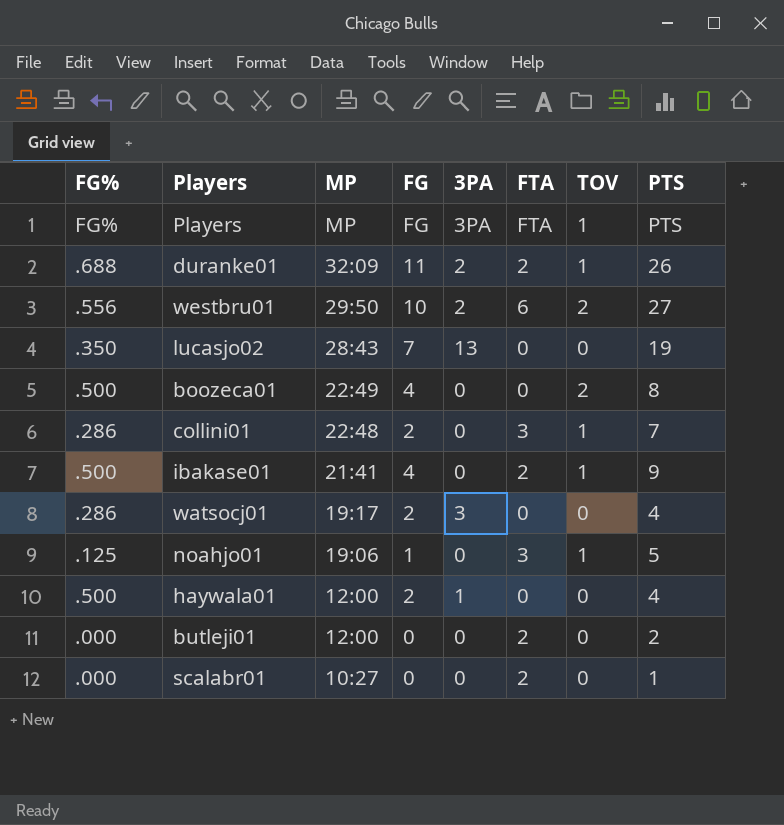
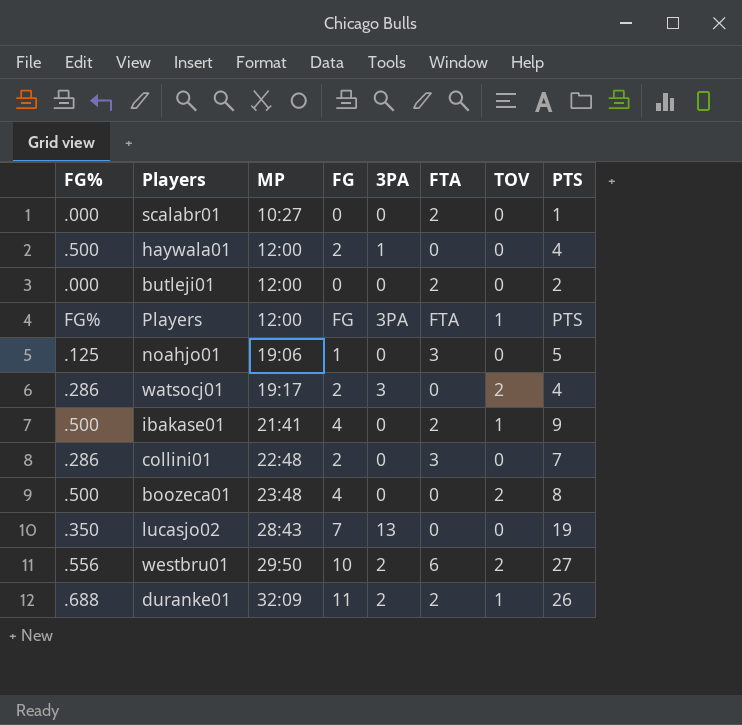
row order: MP descending -> MP ascending
Players | MP: MP -> 12:00
noahjo01 | TOV: 1 -> 0
watsocj01 | TOV: 0 -> 2
collini01 | TOV: 1 -> 0
boozeca01 | MP: 22:49 -> 23:48

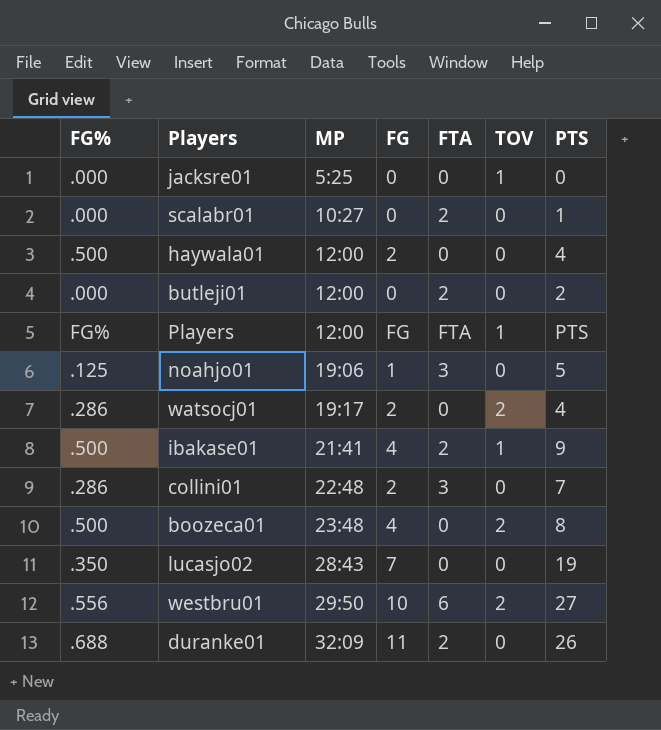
column 3PA | position: 5 -> none
row jacksre01: none -> .000 | 5:25 | 0 | 0 | 1 | 0
duranke01 | TOV: 1 -> 0

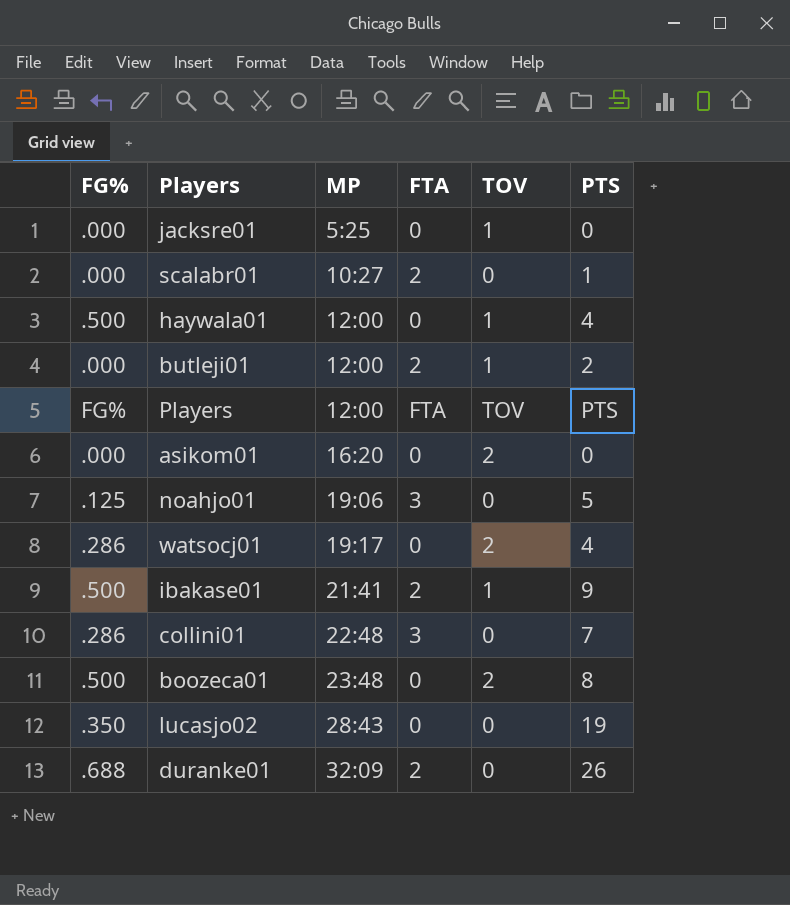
column FG | position: 4 -> none
row westbru01: .556 | 29:50 | 10 | 6 | 2 | 27 -> none
haywala01 | TOV: 0 -> 1
butleji01 | TOV: 0 -> 1
Players | TOV: 1 -> TOV
row asikom01: none -> .000 | 16:20 | 0 | 2 | 0

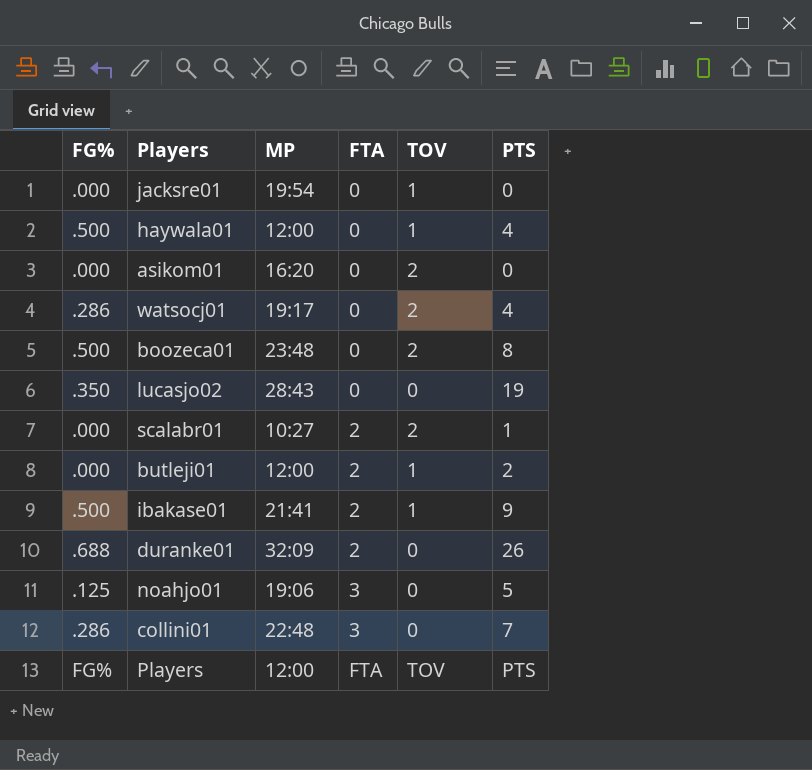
row order: MP ascending -> FTA ascending
jacksre01 | MP: 5:25 -> 19:54
scalabr01 | TOV: 0 -> 2

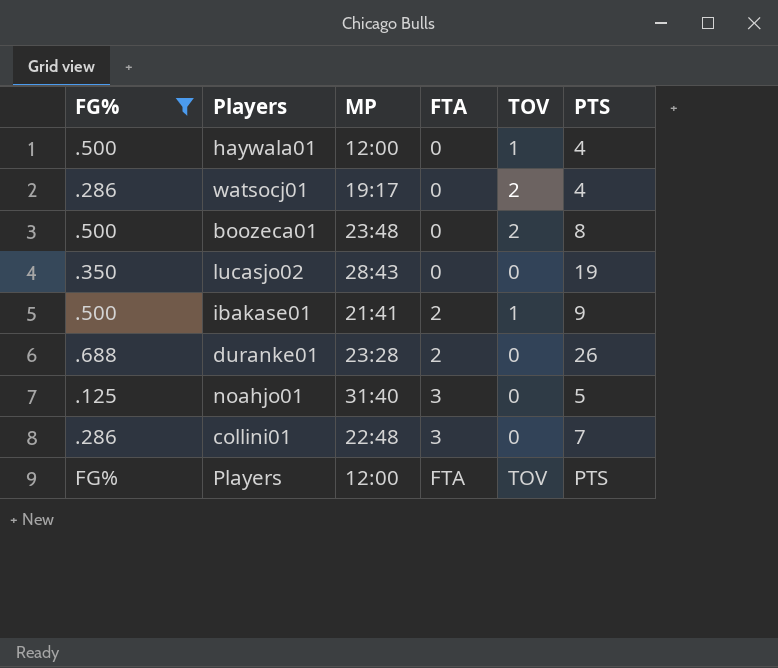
filter: none -> FG% != .000
duranke01 | MP: 32:09 -> 23:28
noahjo01 | MP: 19:06 -> 31:40

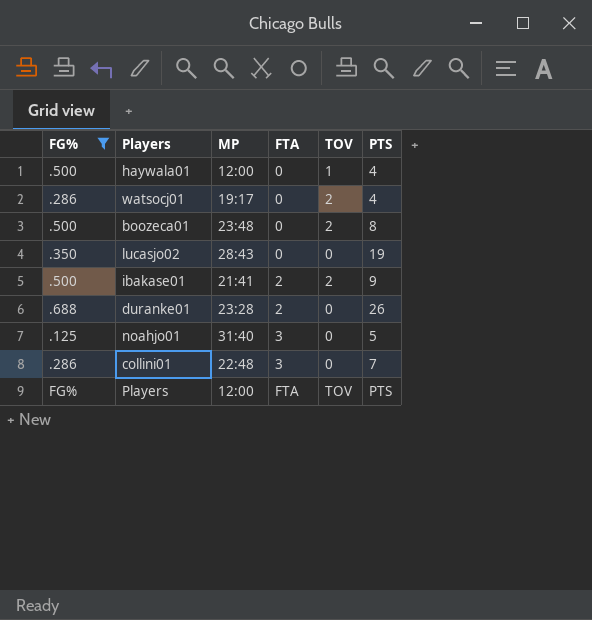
ibakase01 | TOV: 1 -> 2

